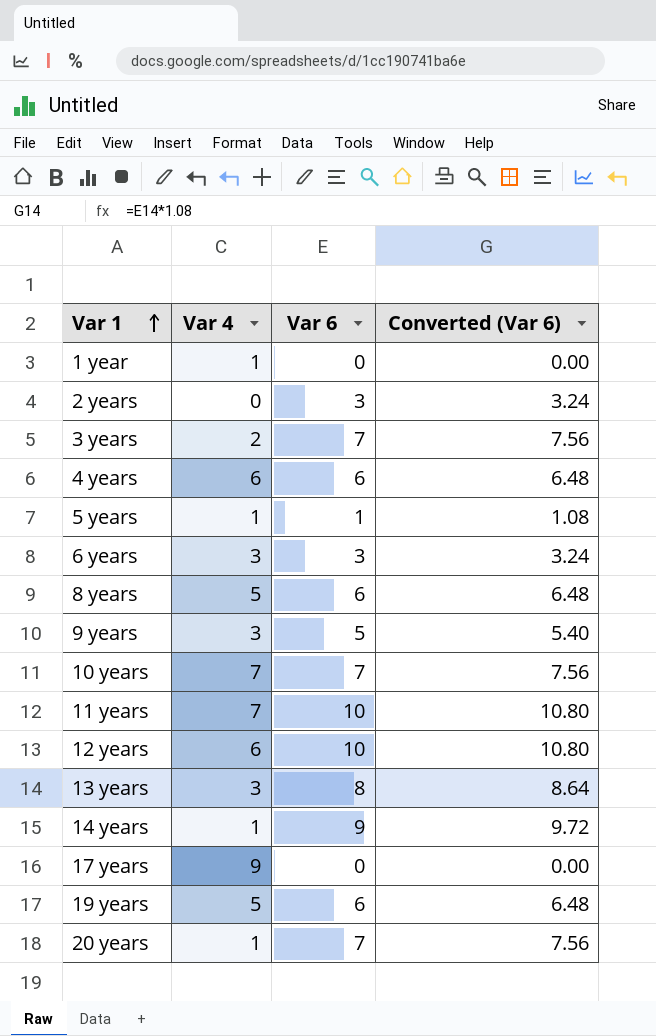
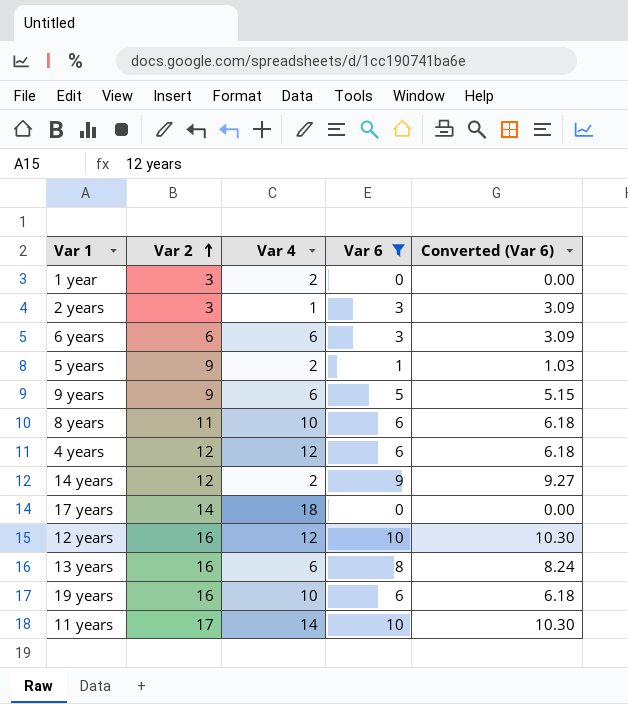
filter: none -> Var 6 != 7
row order: Var 1 ascending -> Var 2 ascending
column Var 2 | position: none -> 2
column Converted (Var 6) | formula: [Var 6] * 1.08 -> [Var 6] * 1.03
1 year | Var 4: 1 -> 2
2 years | Var 4: 0 -> 1
6 years | Var 4: 3 -> 6
5 years | Var 4: 1 -> 2
9 years | Var 4: 3 -> 6
8 years | Var 4: 5 -> 10
4 years | Var 4: 6 -> 12
14 years | Var 4: 1 -> 2
17 years | Var 4: 9 -> 18
12 years | Var 4: 6 -> 12
13 years | Var 4: 3 -> 6
19 years | Var 4: 5 -> 10
11 years | Var 4: 7 -> 14

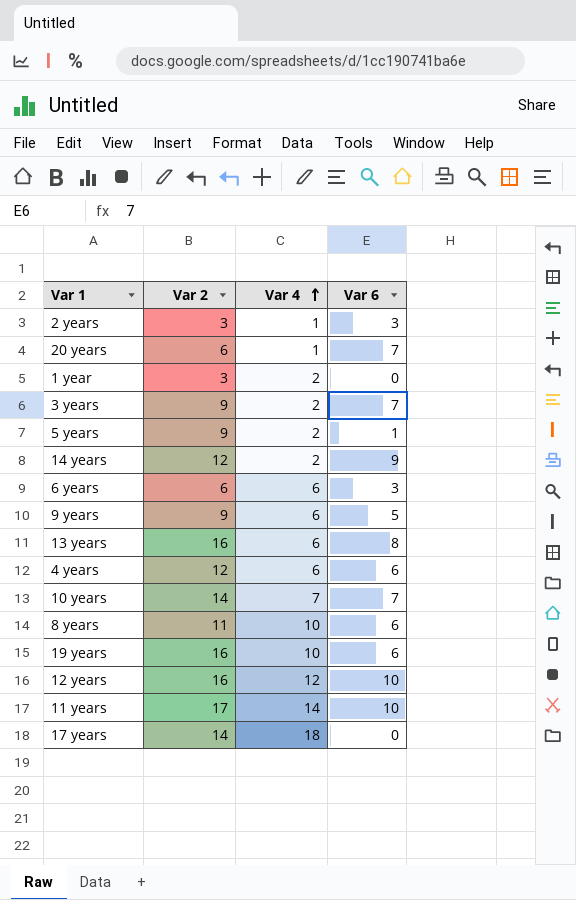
filter: Var 6 != 7 -> none
row order: Var 2 ascending -> Var 4 ascending
column Converted (Var 6) | formula: [Var 6] * 1.03 -> none
4 years | Var 4: 12 -> 6

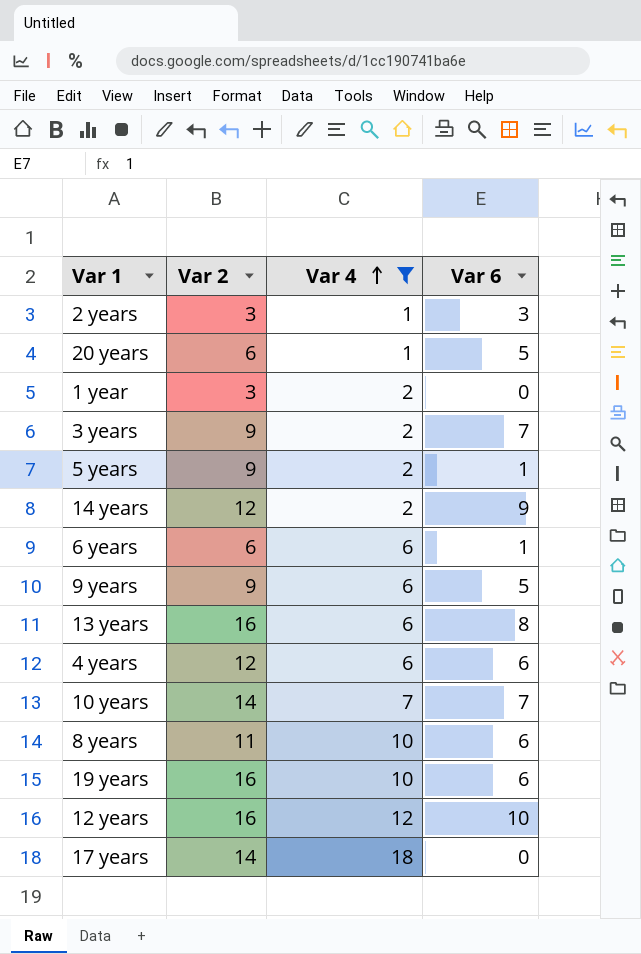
filter: none -> Var 4 != 14
20 years | Var 6: 7 -> 5
6 years | Var 6: 3 -> 1

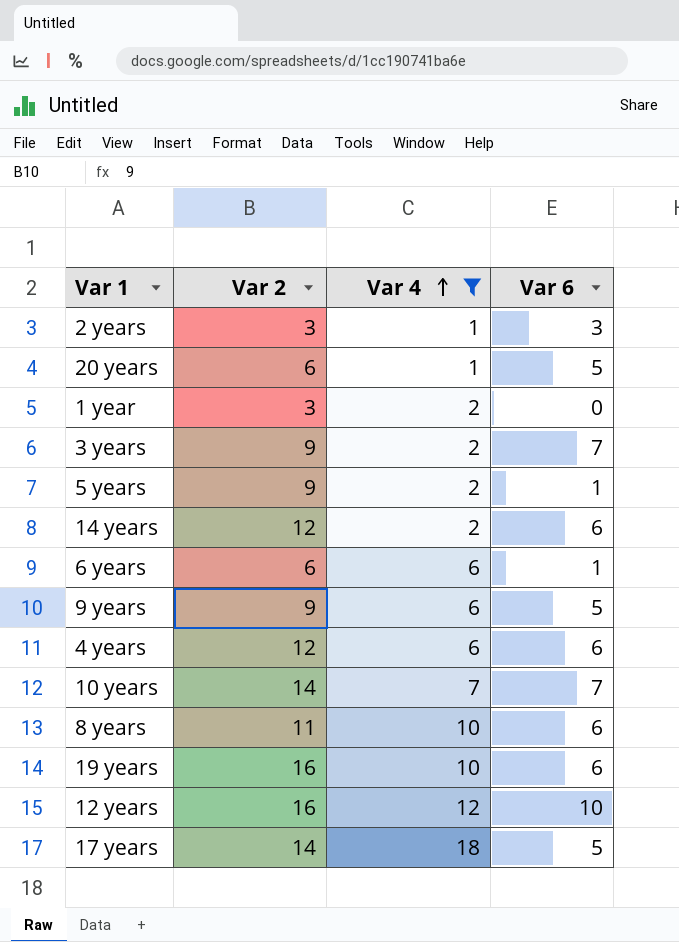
row 13 years: 16 | 6 | 8 -> none
14 years | Var 6: 9 -> 6
17 years | Var 6: 0 -> 5

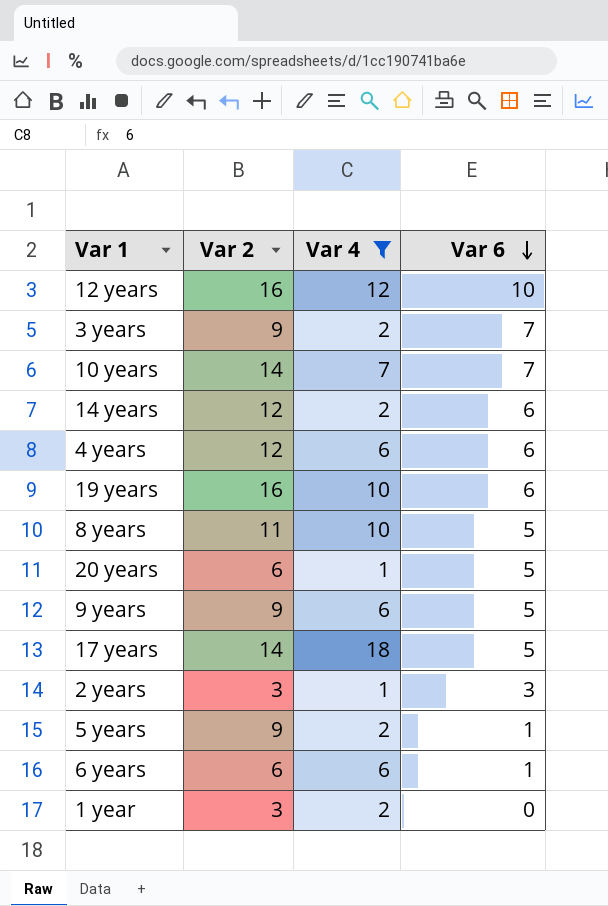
row order: Var 4 ascending -> Var 6 descending
8 years | Var 6: 6 -> 5

